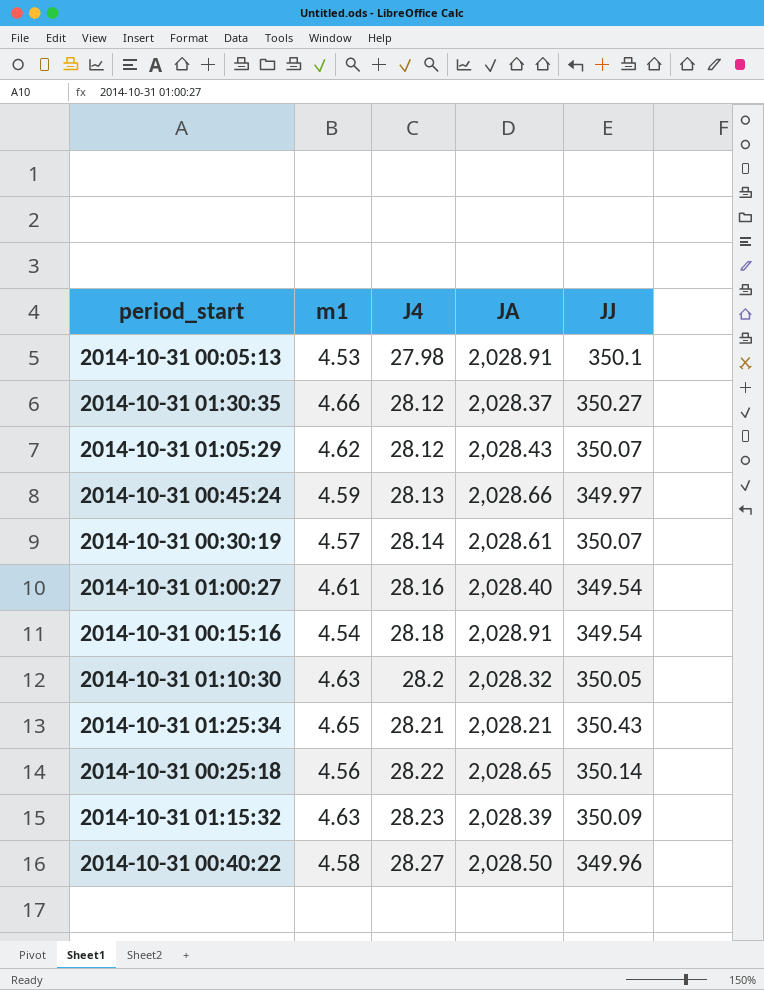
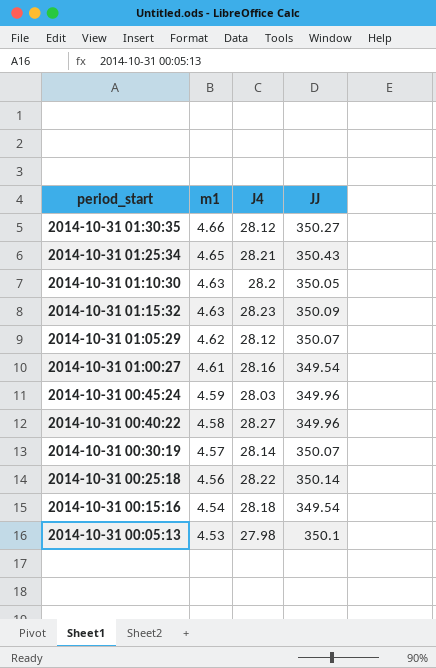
row order: J4 ascending -> m1 descending
column JA | position: 4 -> none
2014-10-31 00:45:24 | J4: 28.13 -> 28.03
2014-10-31 00:45:24 | JJ: 349.97 -> 349.96

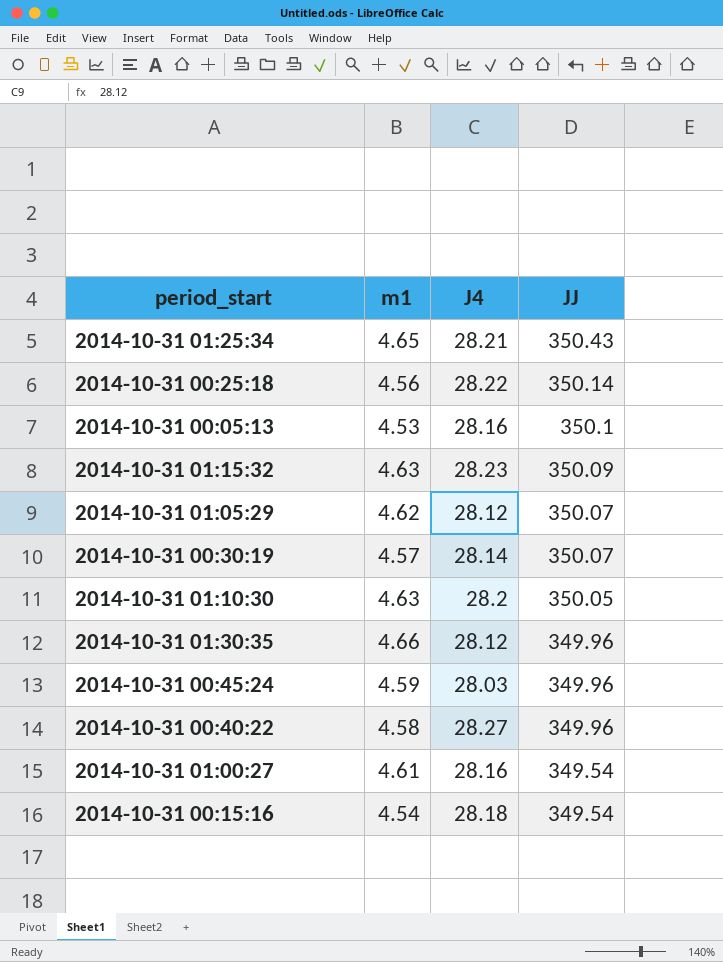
row order: m1 descending -> JJ descending
2014-10-31 00:05:13 | J4: 27.98 -> 28.16
2014-10-31 01:30:35 | JJ: 350.27 -> 349.96

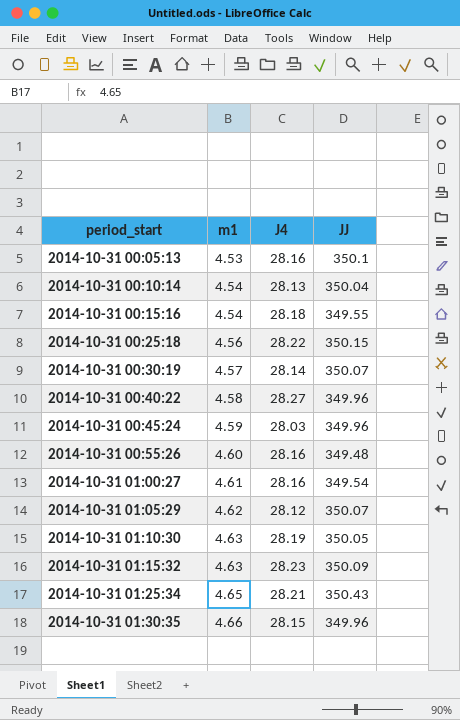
row order: JJ descending -> period_start ascending
row 2014-10-31 00:10:14: none -> 4.54 | 28.13 | 350.04
2014-10-31 00:15:16 | JJ: 349.54 -> 349.55
2014-10-31 00:25:18 | JJ: 350.14 -> 350.15
row 2014-10-31 00:55:26: none -> 4.60 | 28.16 | 349.48
2014-10-31 01:10:30 | J4: 28.2 -> 28.19
2014-10-31 01:30:35 | J4: 28.12 -> 28.15

